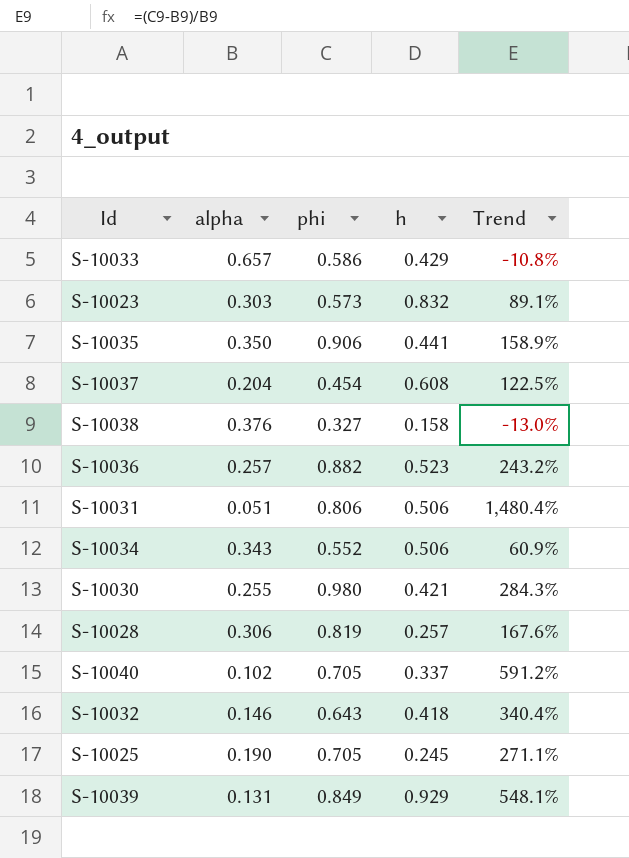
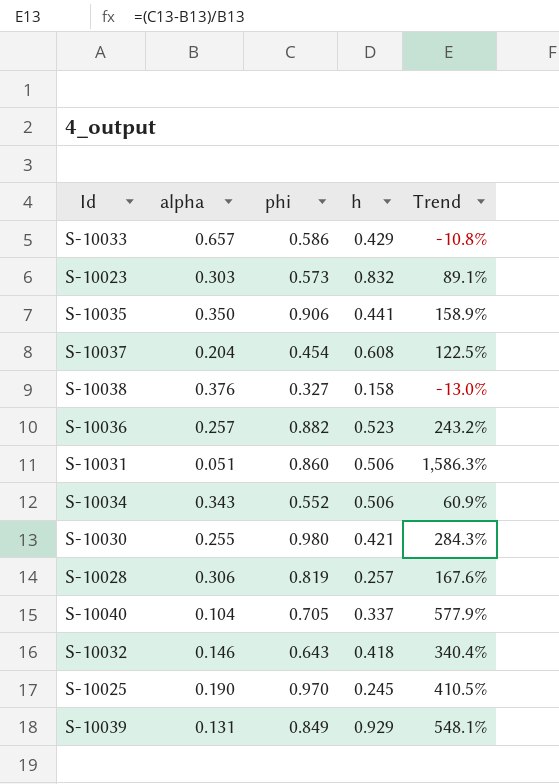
S-10031 | phi: 0.806 -> 0.860
S-10031 | Trend: 1,480.4% -> 1,586.3%
S-10040 | alpha: 0.102 -> 0.104
S-10040 | Trend: 591.2% -> 577.9%
S-10025 | phi: 0.705 -> 0.970
S-10025 | Trend: 271.1% -> 410.5%

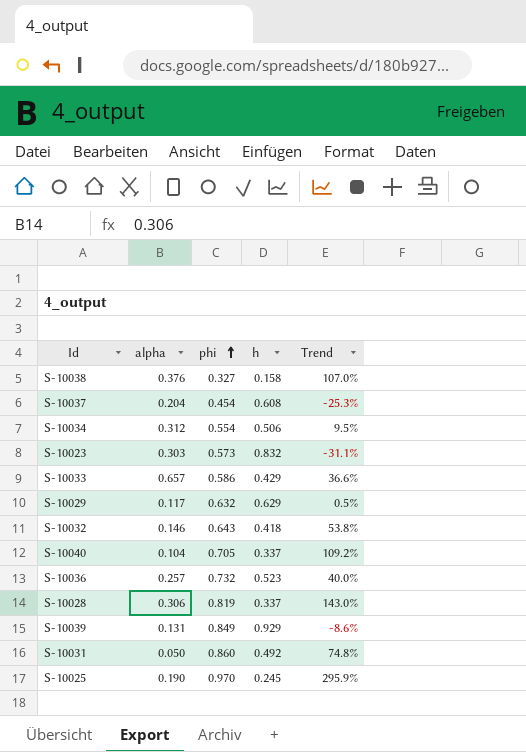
row order: none -> phi ascending
column Trend | formula: ([phi] - [alpha]) / [alpha] -> ([phi] - [h]) / [h]
row S-10035: 0.350 | 0.906 | 0.441 | 158.9% -> none
row S-10030: 0.255 | 0.980 | 0.421 | 284.3% -> none
S-10034 | alpha: 0.343 -> 0.312
S-10034 | phi: 0.552 -> 0.554
row S-10029: none -> 0.117 | 0.632 | 0.629 | 0.5%
S-10036 | phi: 0.882 -> 0.732
S-10028 | h: 0.257 -> 0.337
S-10031 | alpha: 0.051 -> 0.050
S-10031 | h: 0.506 -> 0.492

